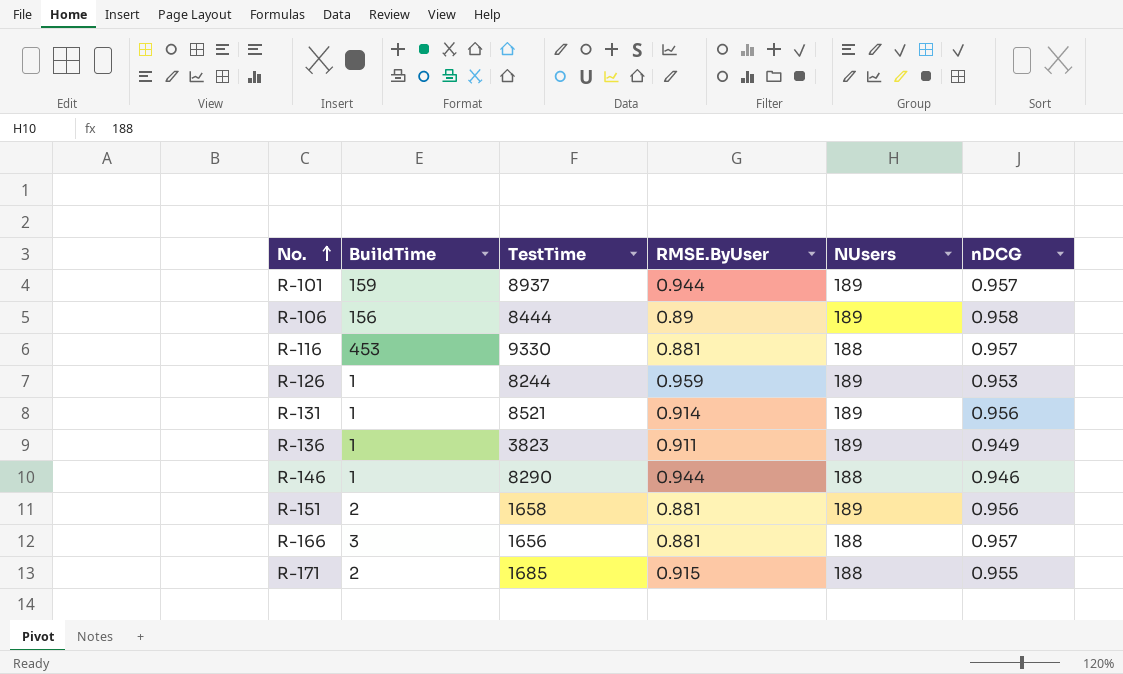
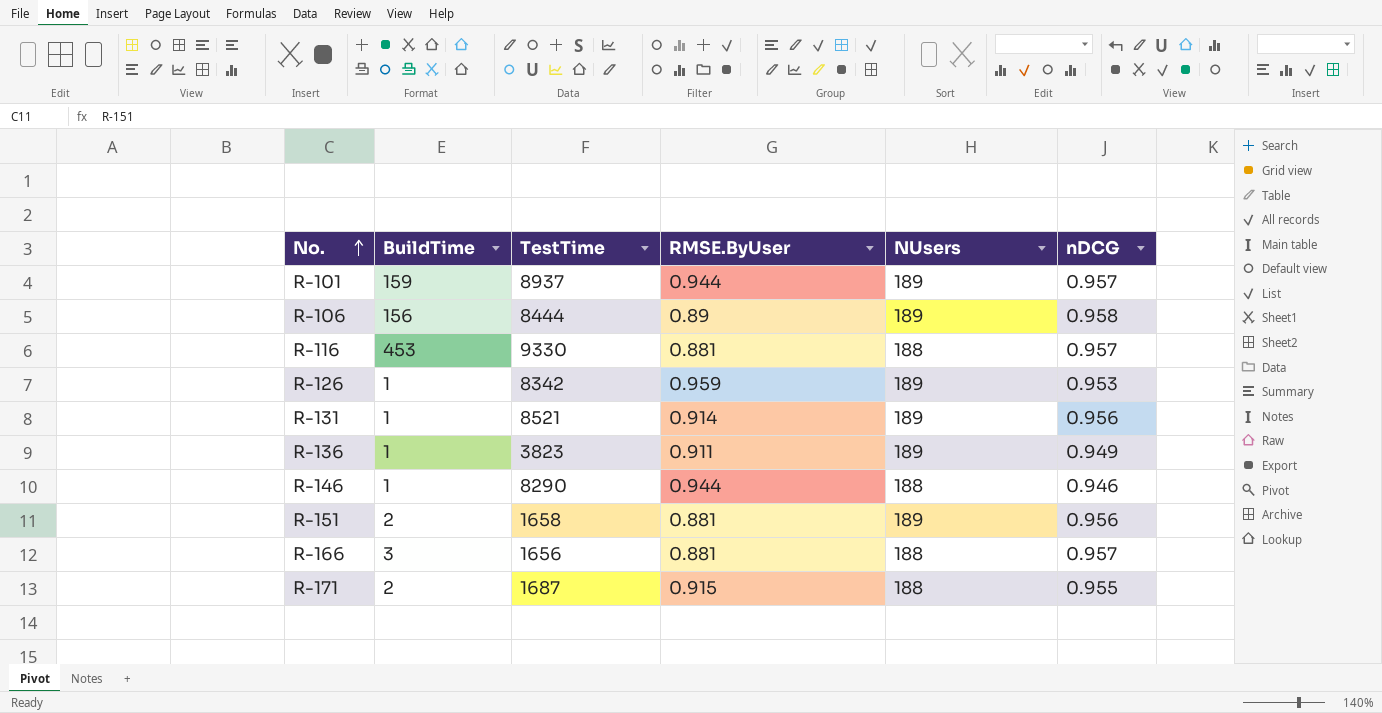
R-126 | TestTime: 8244 -> 8342
R-171 | TestTime: 1685 -> 1687

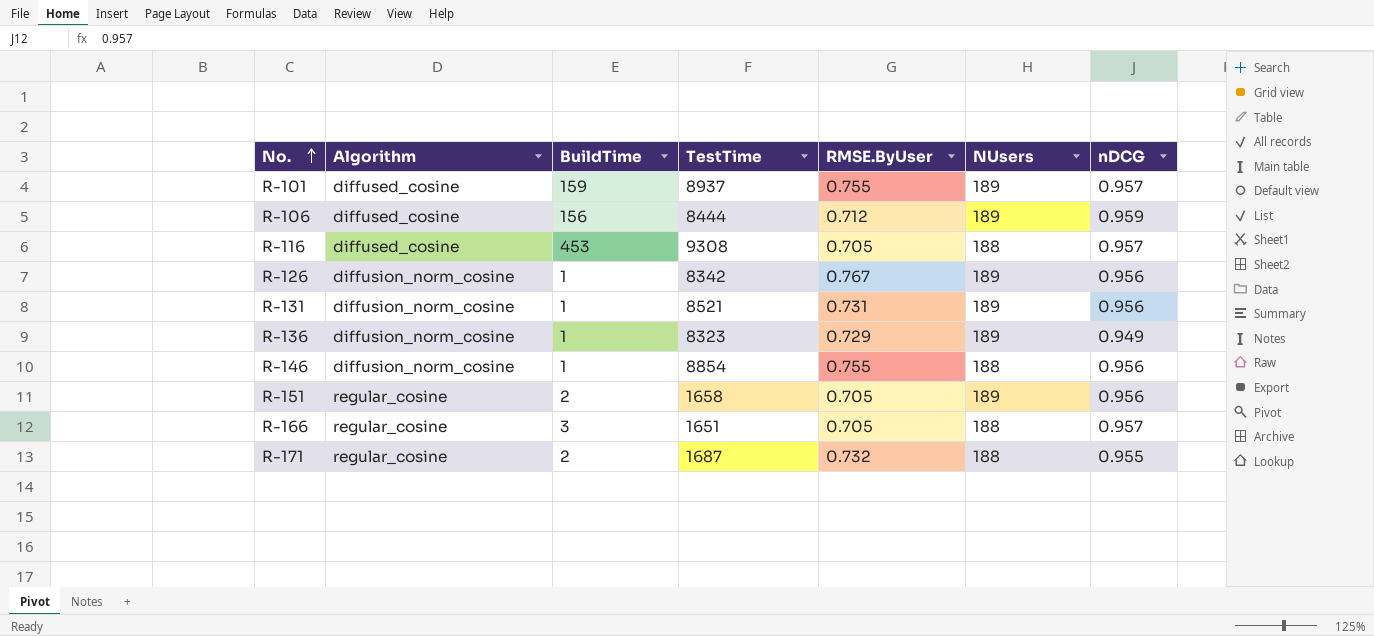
column Algorithm | position: none -> 2
R-101 | RMSE.ByUser: 0.944 -> 0.755
R-106 | RMSE.ByUser: 0.89 -> 0.712
R-106 | nDCG: 0.958 -> 0.959
R-116 | TestTime: 9330 -> 9308
R-116 | RMSE.ByUser: 0.881 -> 0.705
R-126 | RMSE.ByUser: 0.959 -> 0.767
R-126 | nDCG: 0.953 -> 0.956
R-131 | RMSE.ByUser: 0.914 -> 0.731
R-136 | TestTime: 3823 -> 8323
R-136 | RMSE.ByUser: 0.911 -> 0.729
R-146 | TestTime: 8290 -> 8854
R-146 | RMSE.ByUser: 0.944 -> 0.755
R-146 | nDCG: 0.946 -> 0.956
R-151 | RMSE.ByUser: 0.881 -> 0.705
R-166 | TestTime: 1656 -> 1651
R-166 | RMSE.ByUser: 0.881 -> 0.705
R-171 | RMSE.ByUser: 0.915 -> 0.732

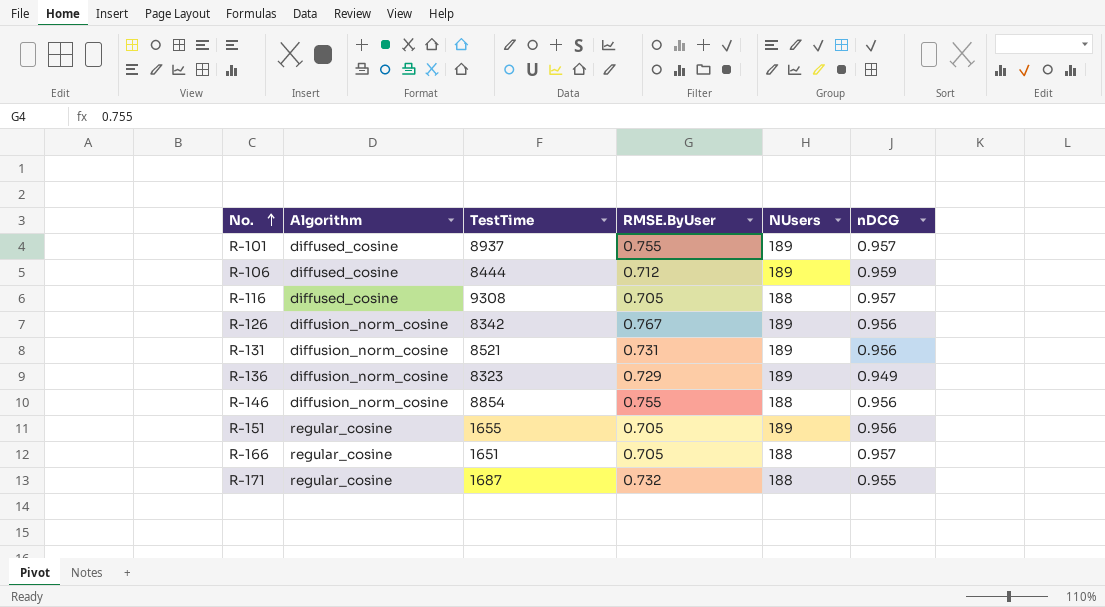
column BuildTime | position: 3 -> none
R-151 | TestTime: 1658 -> 1655

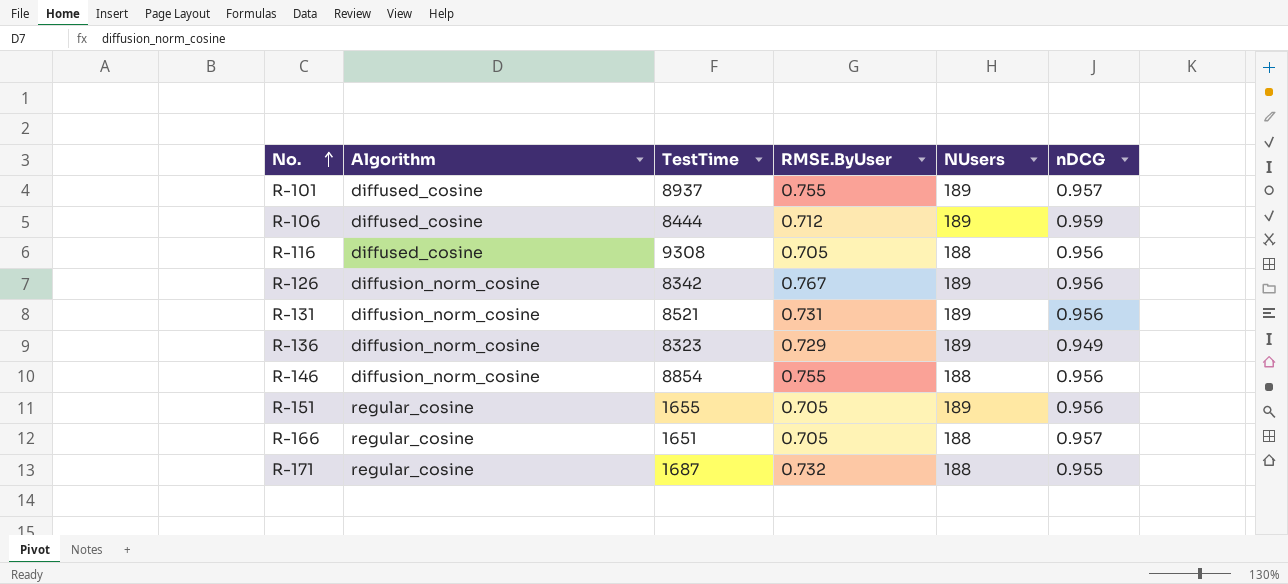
R-116 | nDCG: 0.957 -> 0.956

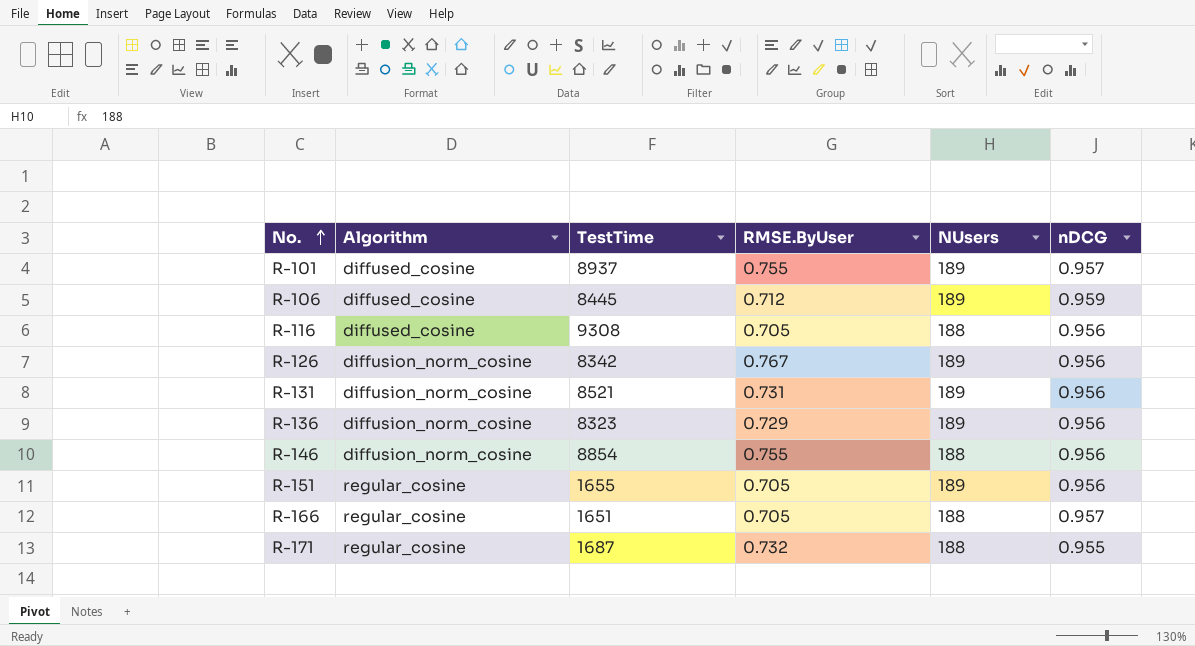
R-106 | TestTime: 8444 -> 8445
R-136 | nDCG: 0.949 -> 0.956

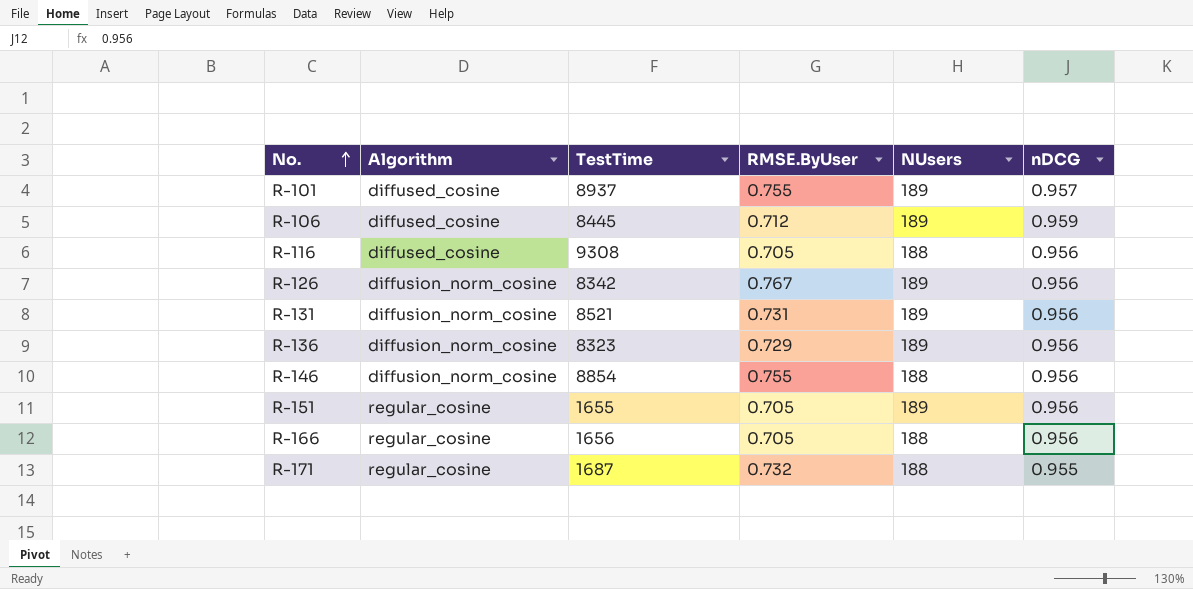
R-166 | TestTime: 1651 -> 1656
R-166 | nDCG: 0.957 -> 0.956

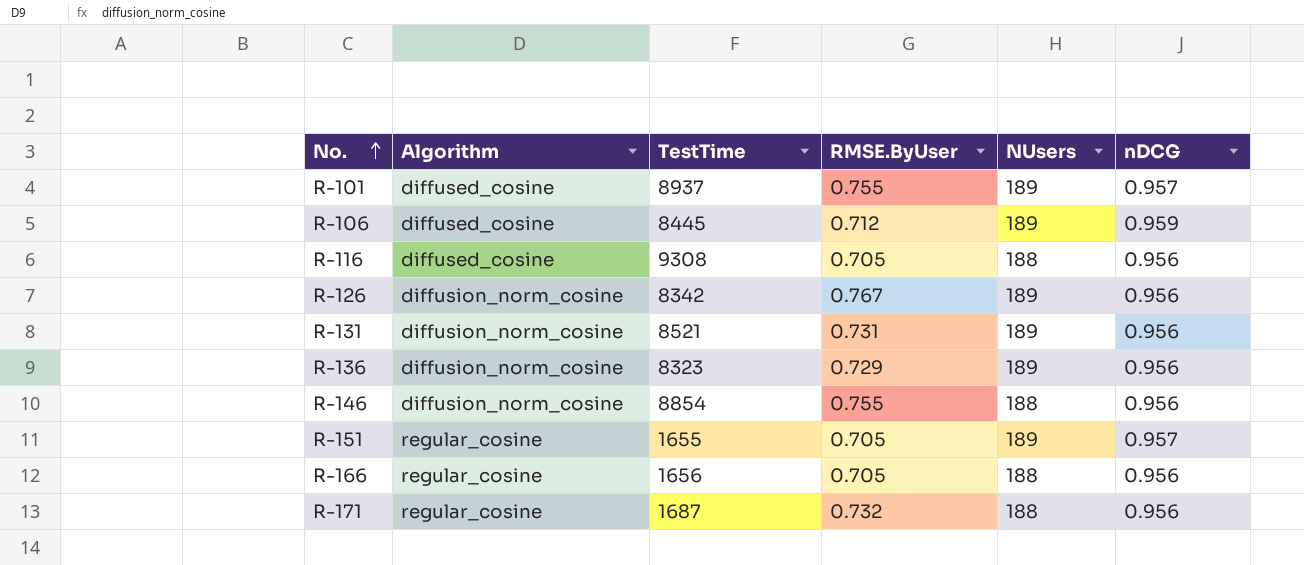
R-151 | nDCG: 0.956 -> 0.957
R-171 | nDCG: 0.955 -> 0.956

